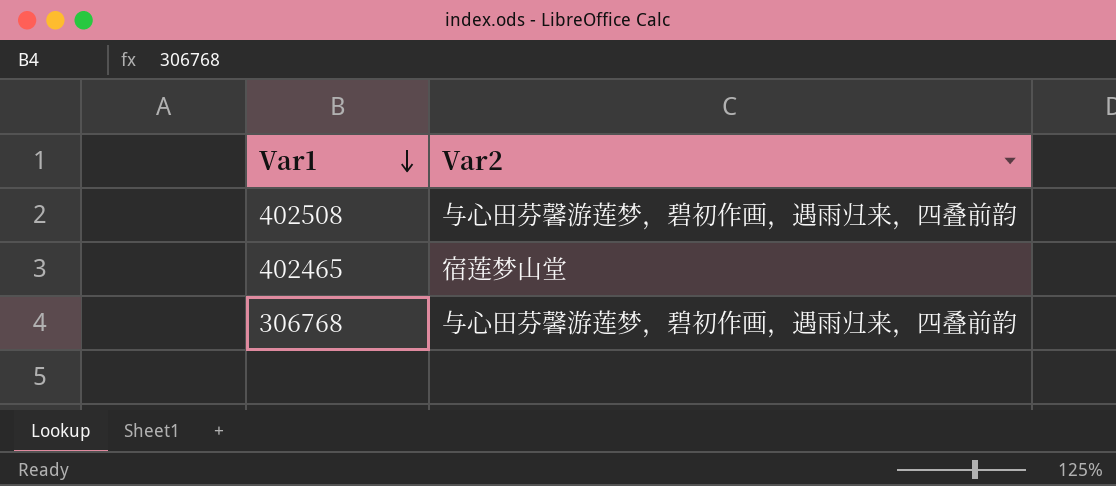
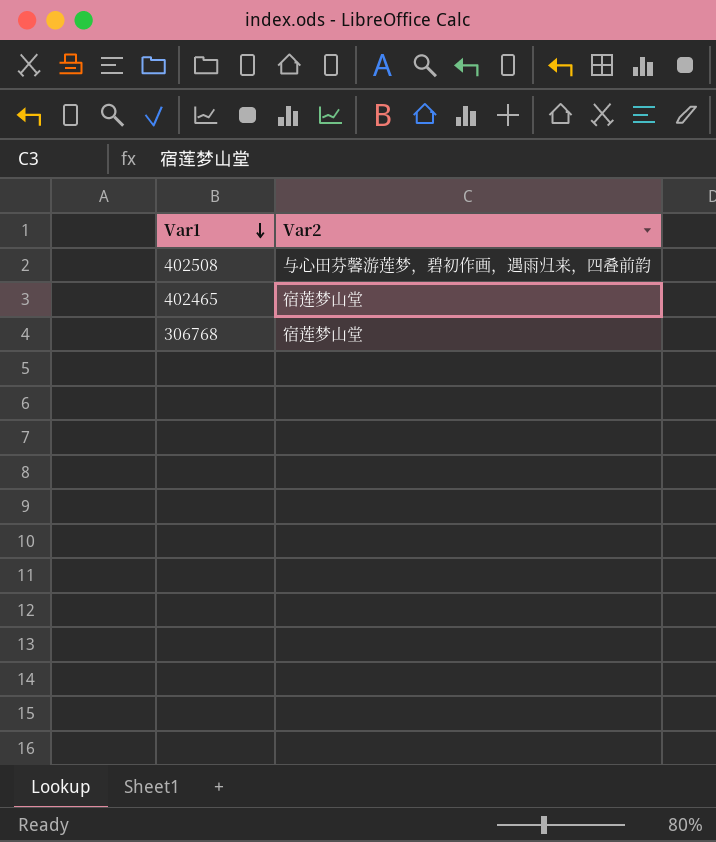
306768 | Var2: 与心田芬馨游莲梦，碧初作画，遇雨归来，四叠前韵 -> 宿莲梦山堂

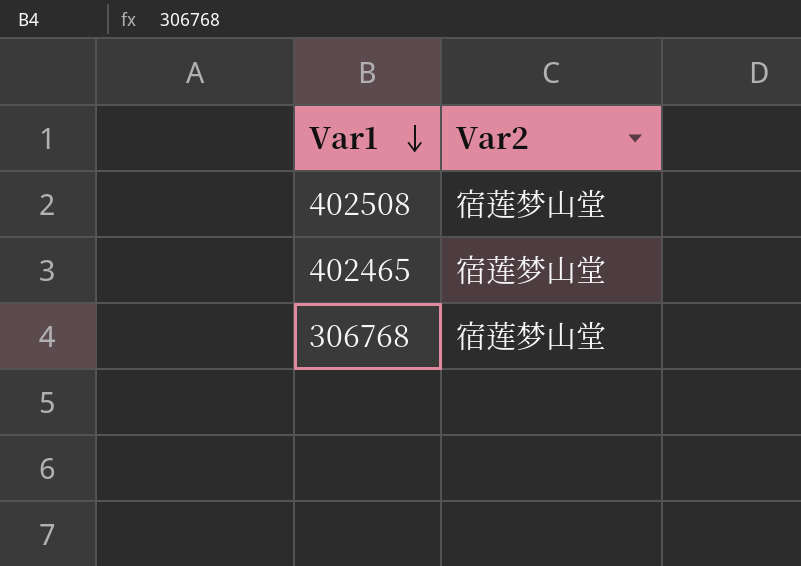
402508 | Var2: 与心田芬馨游莲梦，碧初作画，遇雨归来，四叠前韵 -> 宿莲梦山堂

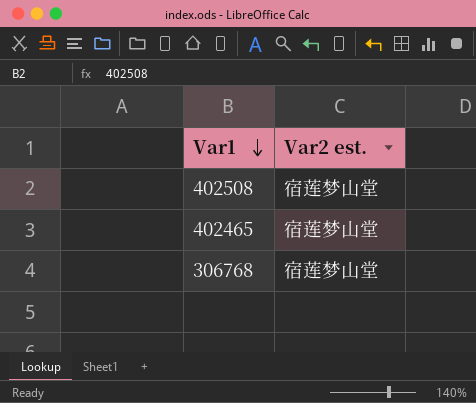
column name: Var2 -> Var2 est.

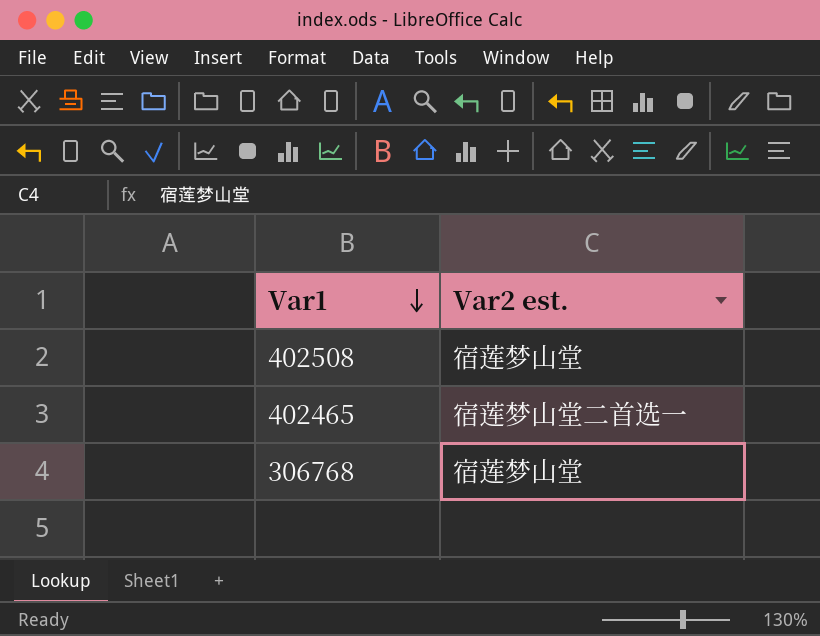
402465 | Var2 est.: 宿莲梦山堂 -> 宿莲梦山堂二首选一

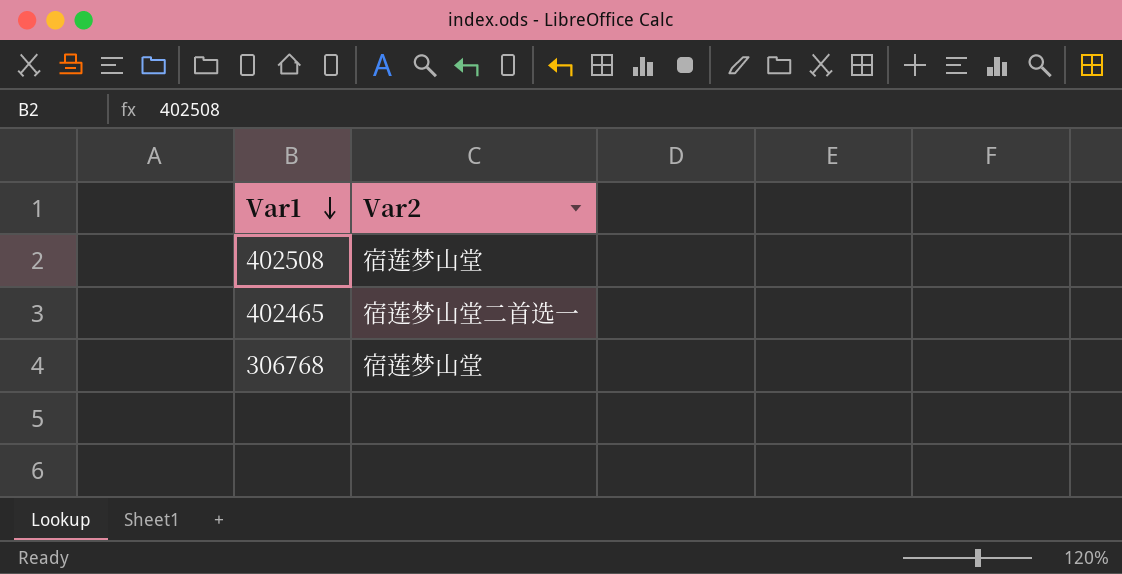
column name: Var2 est. -> Var2

